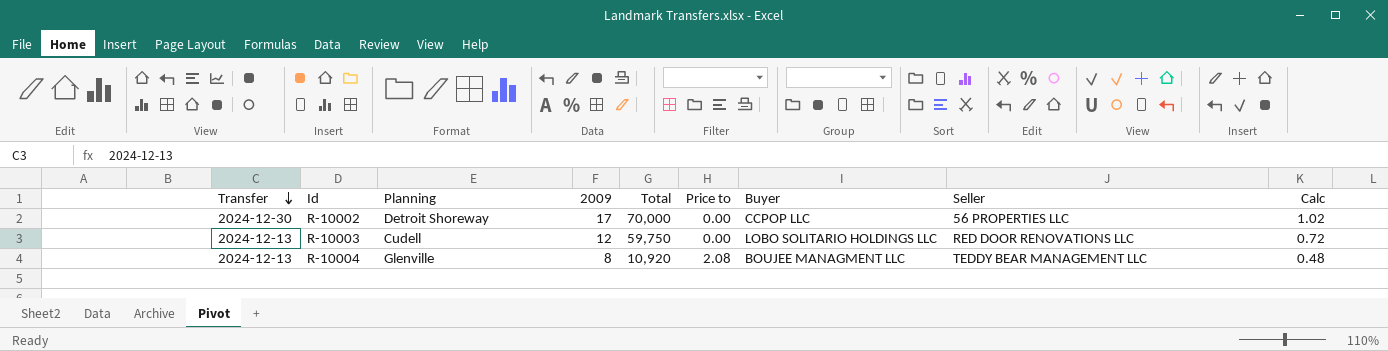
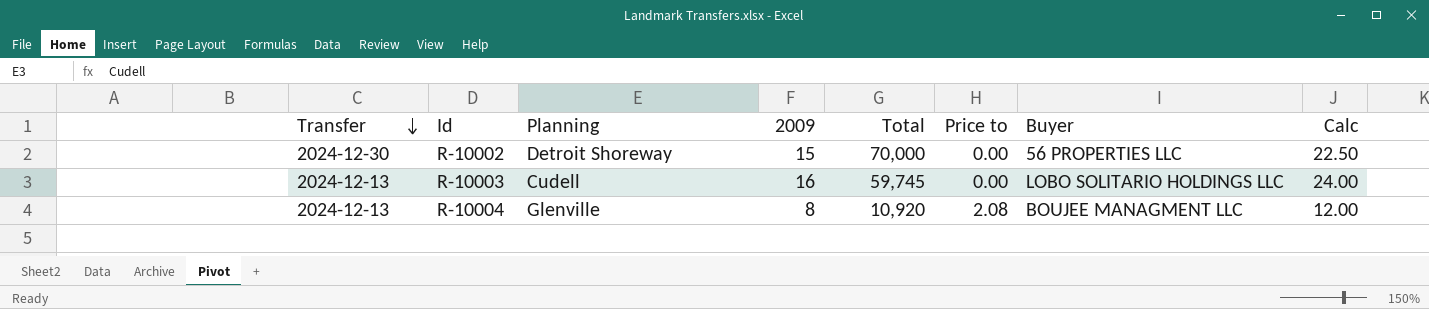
column Seller | position: 8 -> none
column Calc | formula: [2009] * 0.06 -> [2009] * 1.5
R-10002 | 2009: 17 -> 15
R-10002 | Buyer: CCPOP LLC -> 56 PROPERTIES LLC
R-10003 | 2009: 12 -> 16
R-10003 | Total: 59,750 -> 59,745

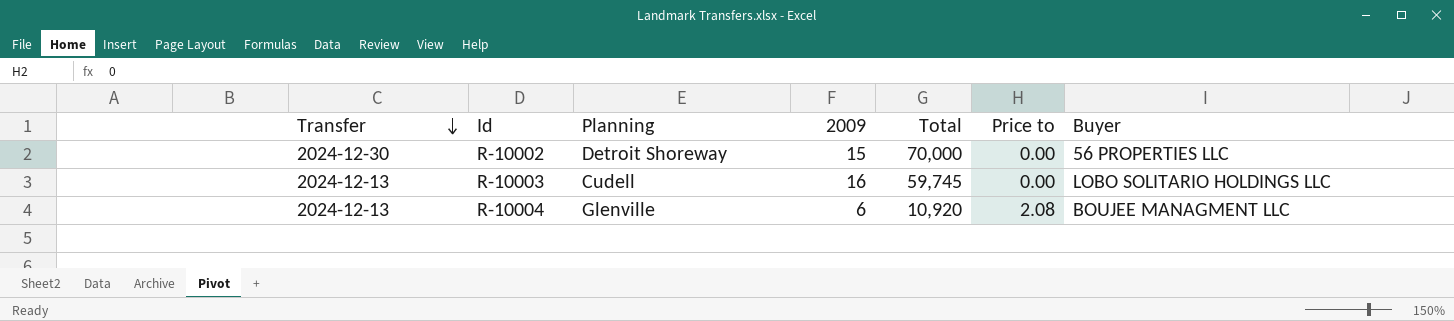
column Calc | formula: [2009] * 1.5 -> none
R-10004 | 2009: 8 -> 6

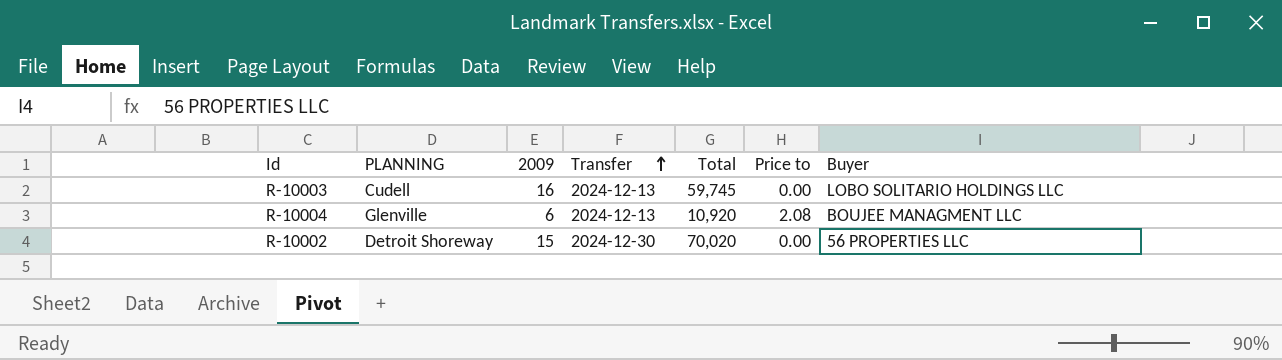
row order: Transfer descending -> Transfer ascending
column name: Planning -> PLANNING
column Transfer | position: 1 -> 4
R-10002 | Total: 70,000 -> 70,020

